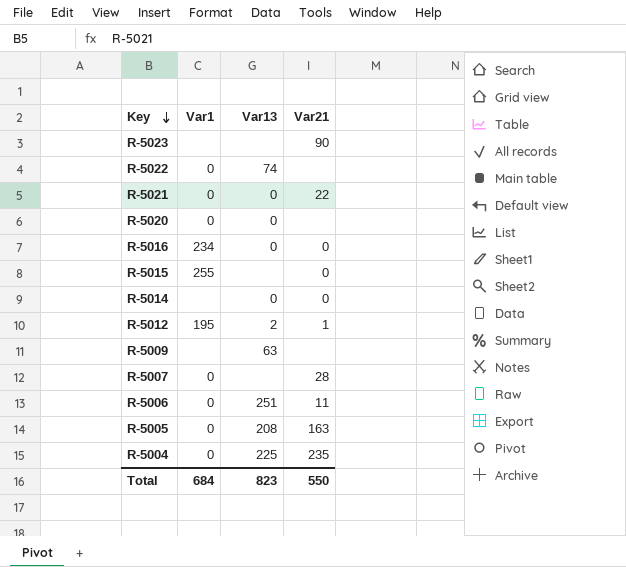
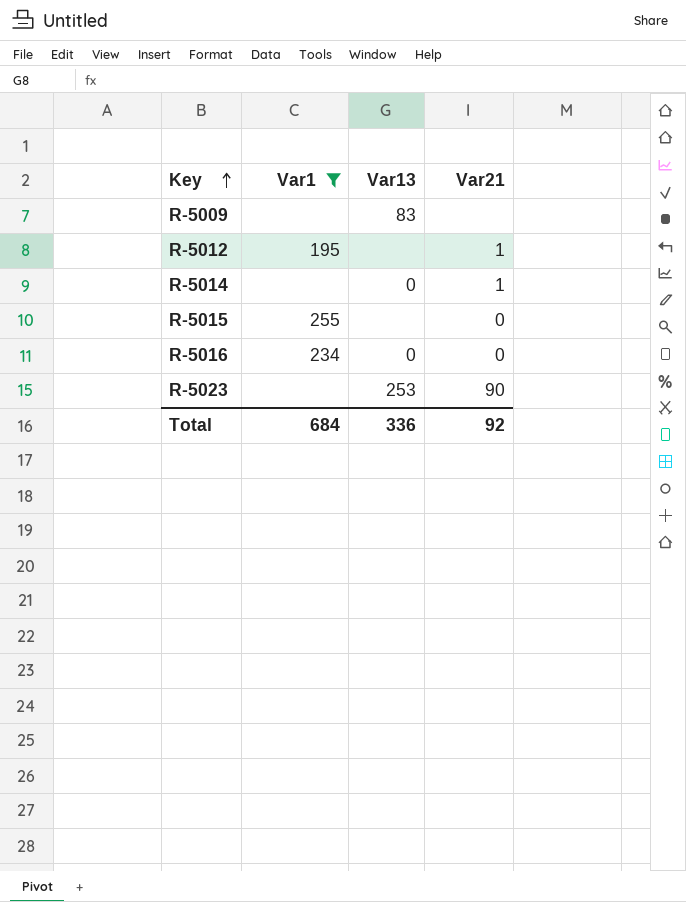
filter: none -> Var1 != 0
row order: Key descending -> Key ascending
R-5009 | Var13: 63 -> 83
R-5012 | Var13: 2 -> none
R-5014 | Var21: 0 -> 1
R-5023 | Var13: none -> 253
Total | Var13: 823 -> 336
Total | Var21: 550 -> 92

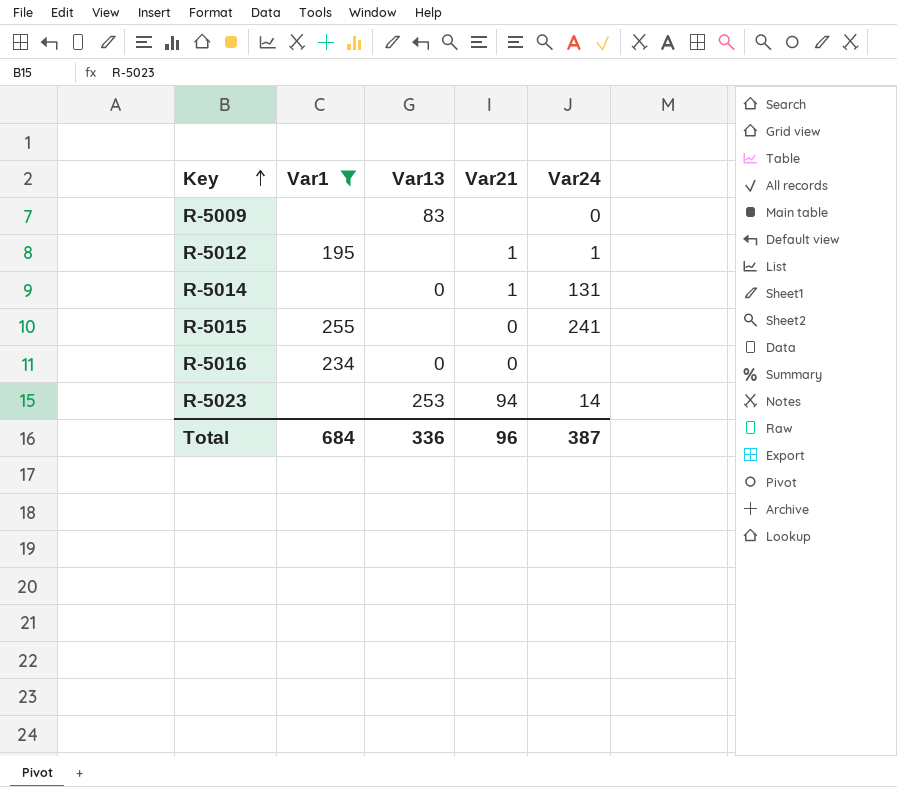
column Var24 | position: none -> 5
R-5023 | Var21: 90 -> 94
Total | Var21: 92 -> 96

